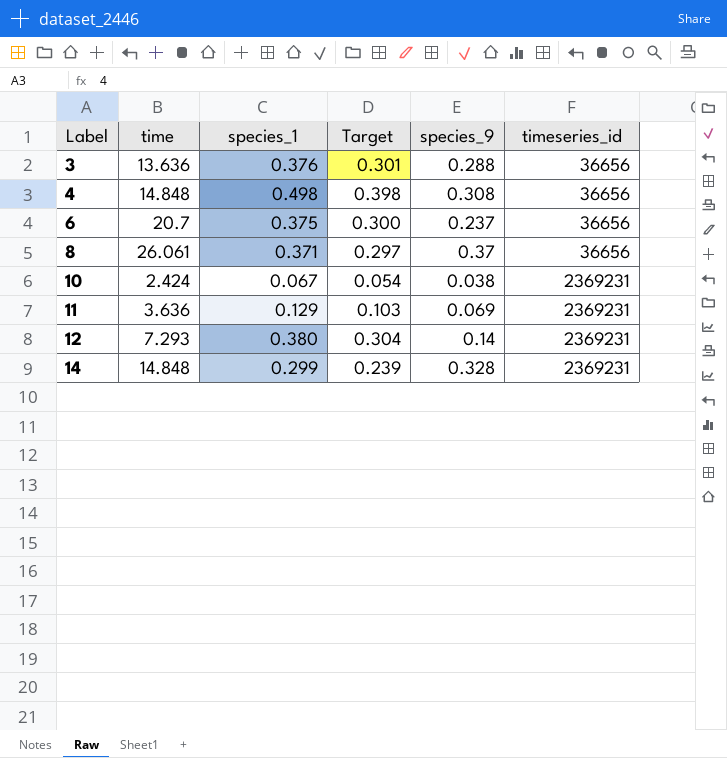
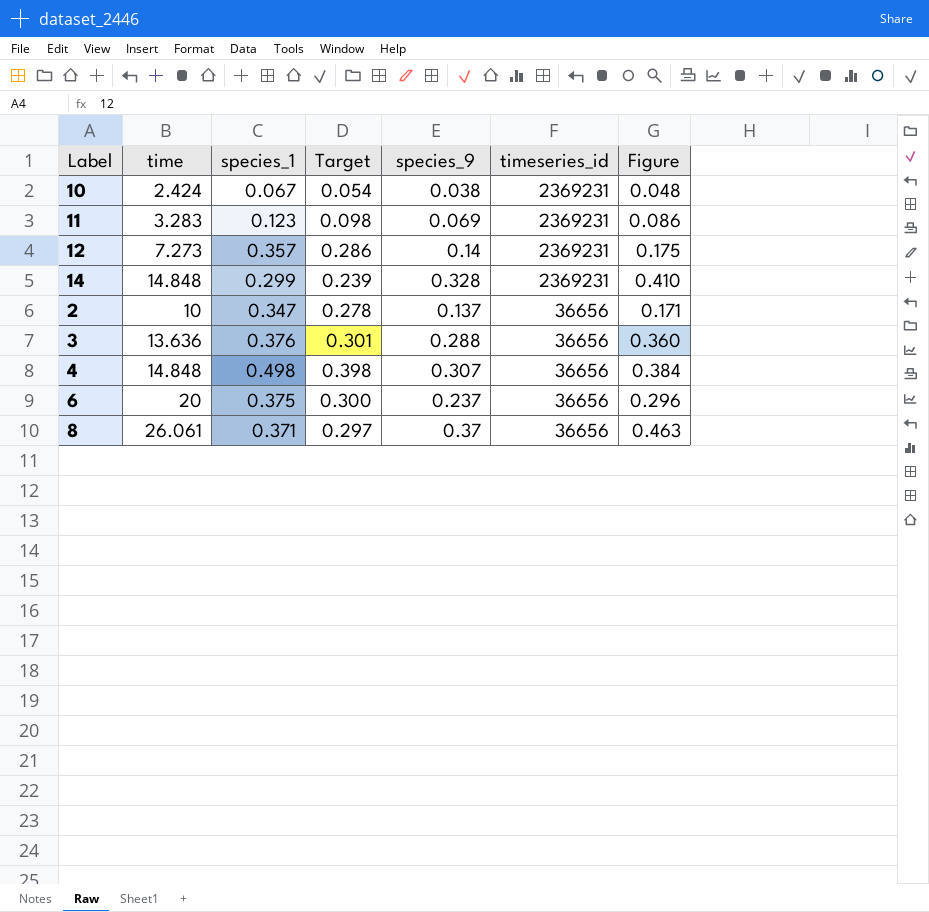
row order: Label ascending -> timeseries_id descending
column Figure | formula: none -> [species_9] * 1.25
11 | time: 3.636 -> 3.283
11 | species_1: 0.129 -> 0.123
11 | Target: 0.103 -> 0.098
12 | time: 7.293 -> 7.273
12 | species_1: 0.380 -> 0.357
12 | Target: 0.304 -> 0.286
row 2: none -> 10 | 0.347 | 0.278 | 0.137 | 36656 | 0.171
4 | species_9: 0.308 -> 0.307
6 | time: 20.7 -> 20

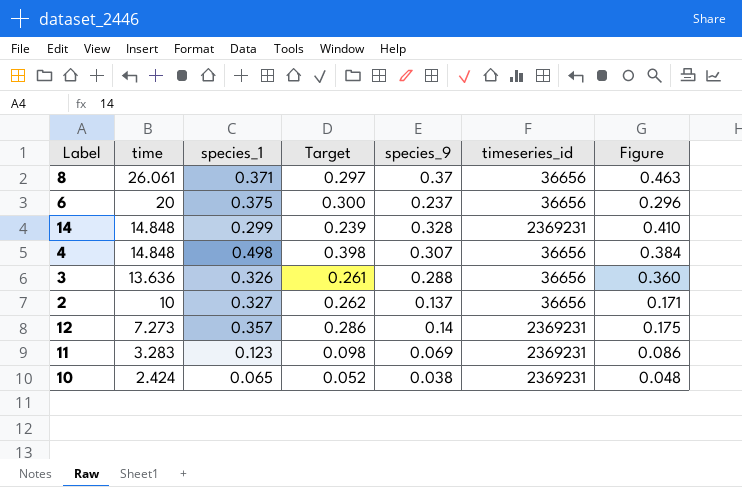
row order: timeseries_id descending -> time descending
3 | species_1: 0.376 -> 0.326
3 | Target: 0.301 -> 0.261
2 | species_1: 0.347 -> 0.327
2 | Target: 0.278 -> 0.262
10 | species_1: 0.067 -> 0.065
10 | Target: 0.054 -> 0.052

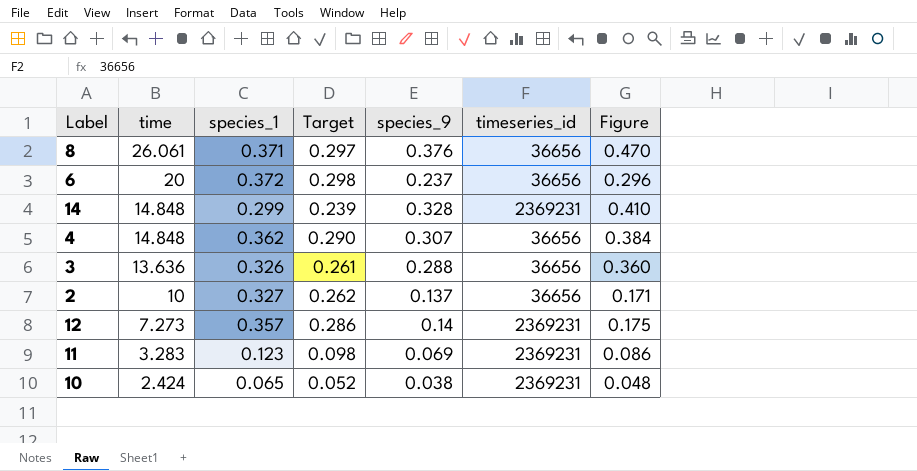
8 | species_9: 0.37 -> 0.376
8 | Figure: 0.463 -> 0.470
6 | species_1: 0.375 -> 0.372
6 | Target: 0.300 -> 0.298
4 | species_1: 0.498 -> 0.362
4 | Target: 0.398 -> 0.290

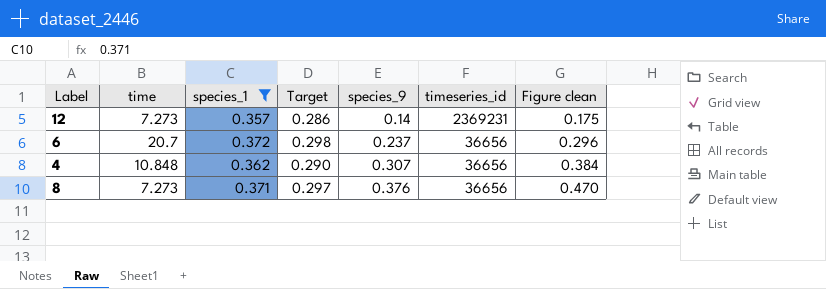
filter: none -> species_1 >= 0.357
row order: time descending -> species_9 ascending
column name: Figure -> Figure clean
6 | time: 20 -> 20.7
4 | time: 14.848 -> 10.848
8 | time: 26.061 -> 7.273

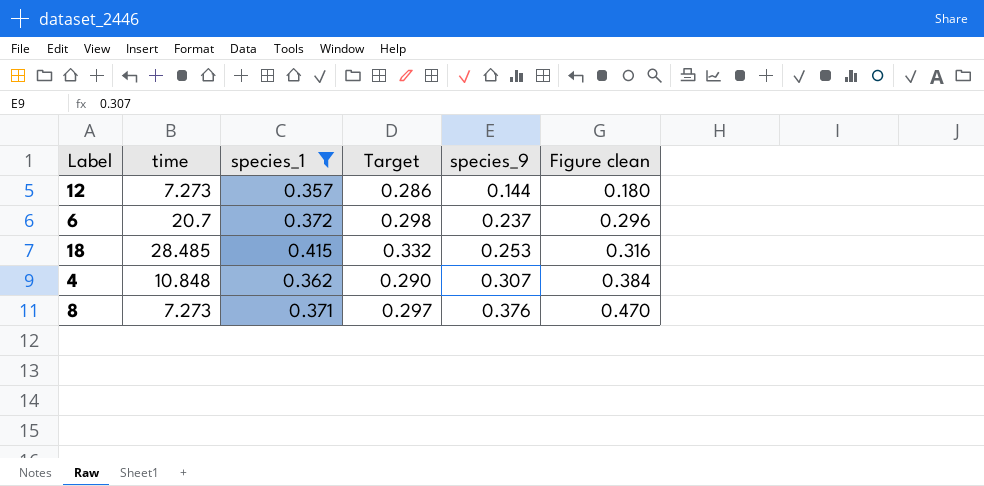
column timeseries_id | position: 6 -> none
12 | species_9: 0.14 -> 0.144
12 | Figure clean: 0.175 -> 0.180
row 18: none -> 28.485 | 0.415 | 0.332 | 0.253 | 0.316

